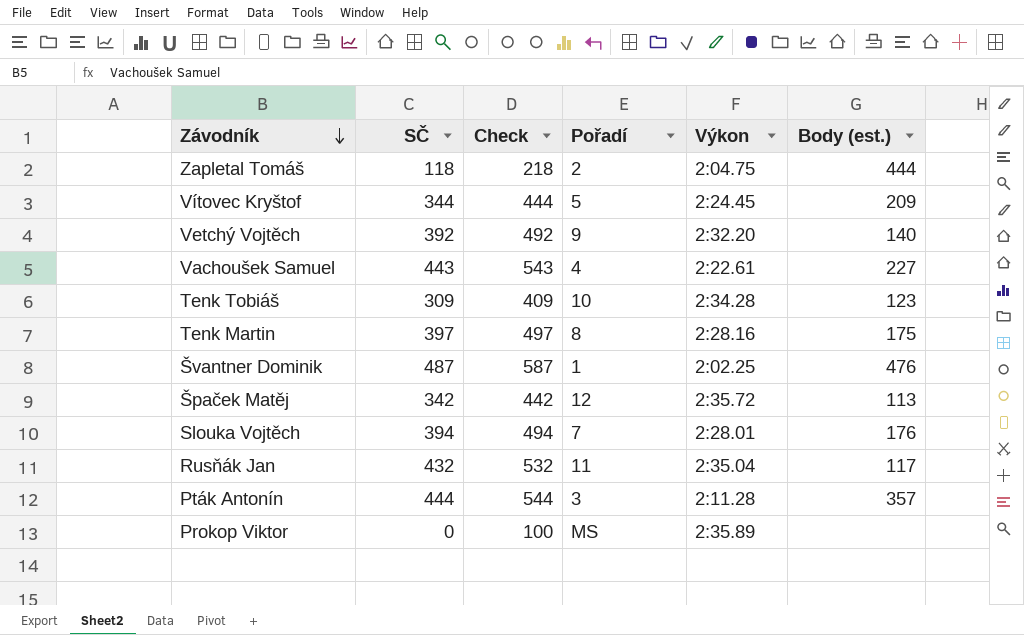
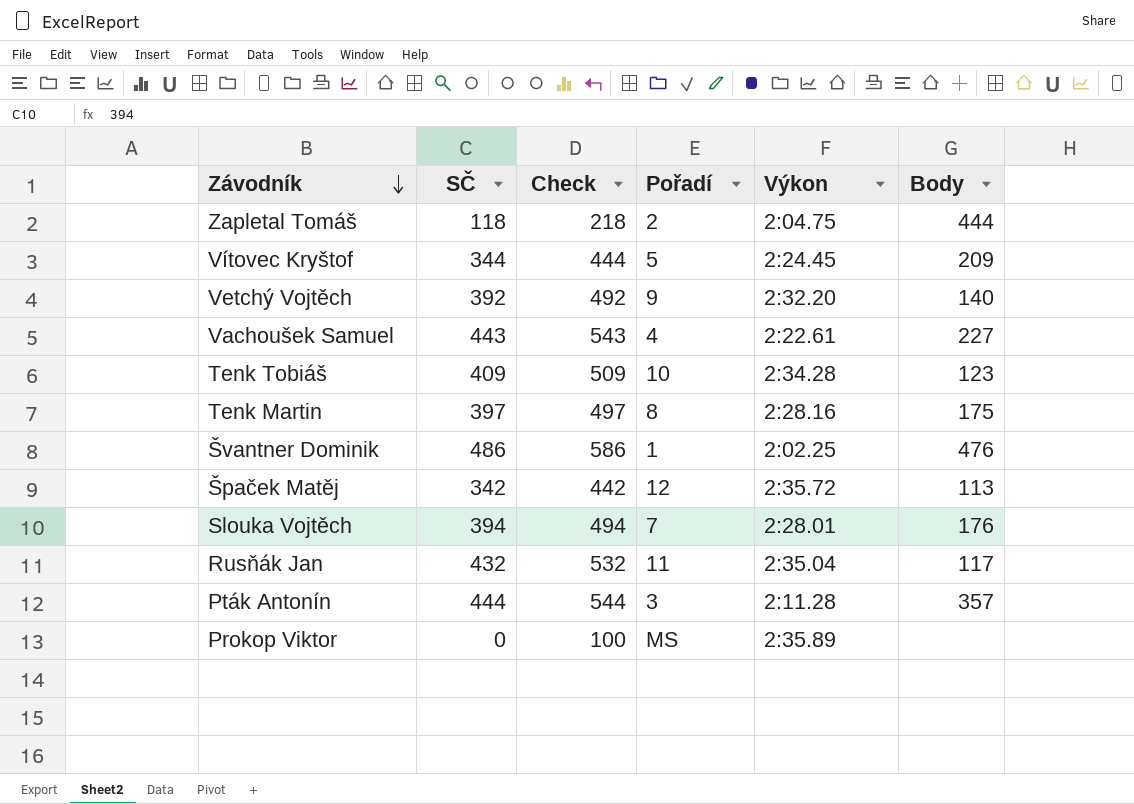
column name: Body (est.) -> Body
Tenk Tobiáš | SČ: 309 -> 409
Tenk Tobiáš | Check: 409 -> 509
Švantner Dominik | SČ: 487 -> 486
Švantner Dominik | Check: 587 -> 586

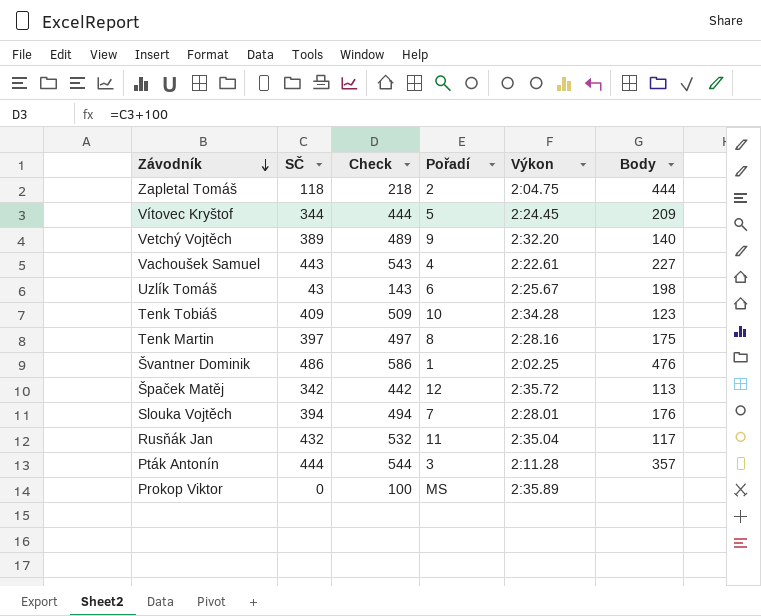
Vetchý Vojtěch | SČ: 392 -> 389
Vetchý Vojtěch | Check: 492 -> 489
row Uzlík Tomáš: none -> 43 | 143 | 6 | 2:25.67 | 198

